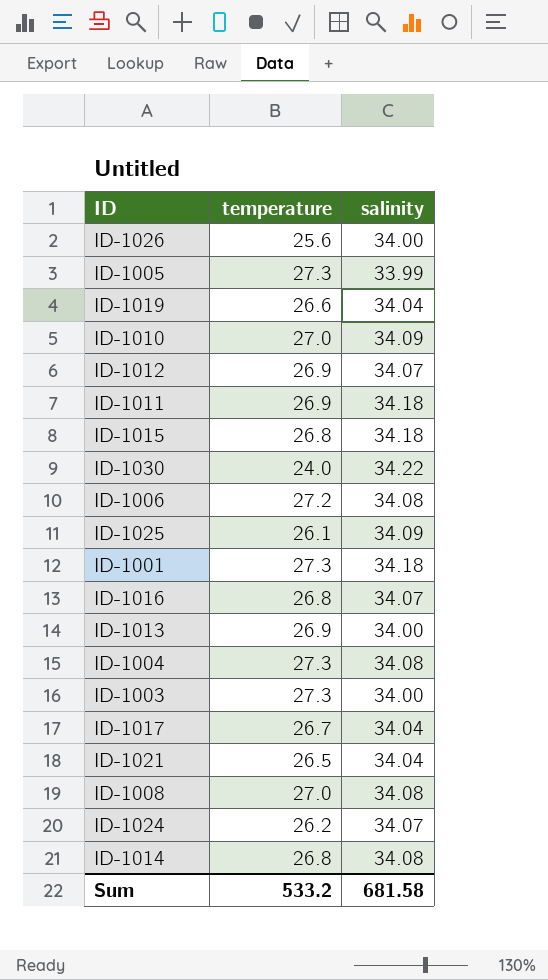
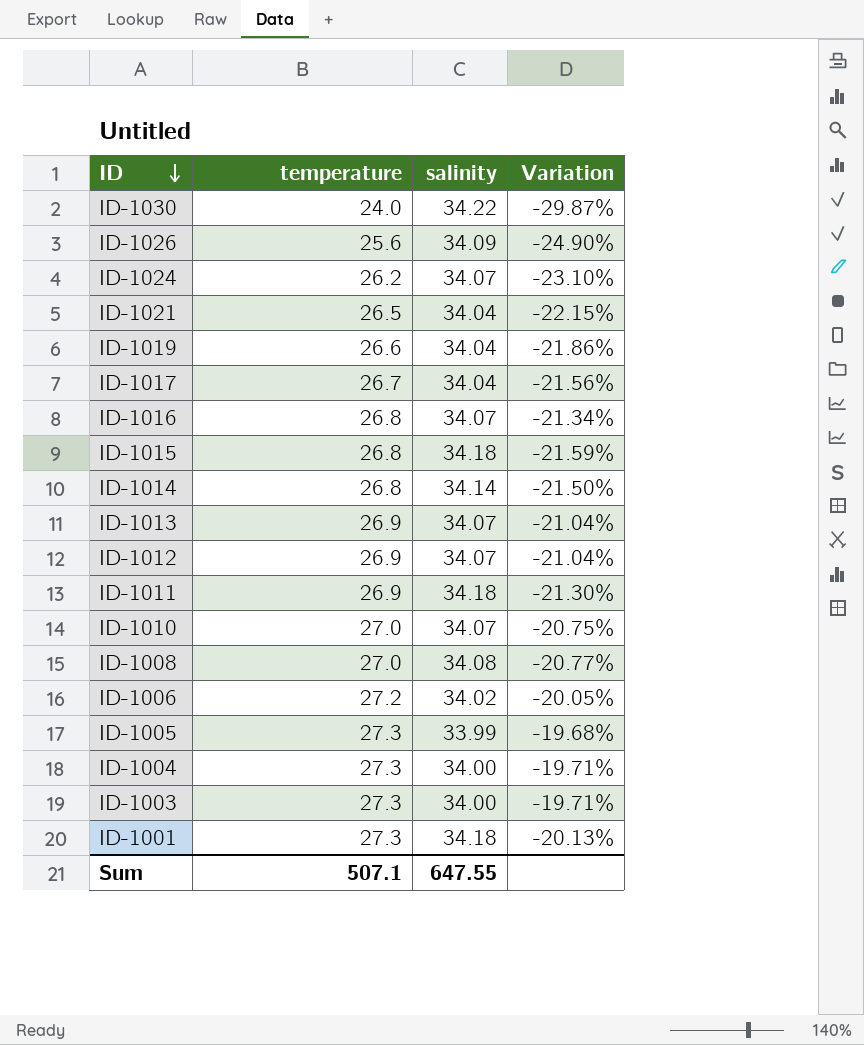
row order: none -> ID descending
column Variation | formula: none -> ([temperature] - [salinity]) / [salinity]
row ID-1025: 26.1 | 34.09 -> none
ID-1026 | salinity: 34.00 -> 34.09
ID-1014 | salinity: 34.08 -> 34.14
ID-1013 | salinity: 34.00 -> 34.07
ID-1010 | salinity: 34.09 -> 34.07
ID-1006 | salinity: 34.08 -> 34.02
ID-1004 | salinity: 34.08 -> 34.00
Sum | temperature: 533.2 -> 507.1
Sum | salinity: 681.58 -> 647.55

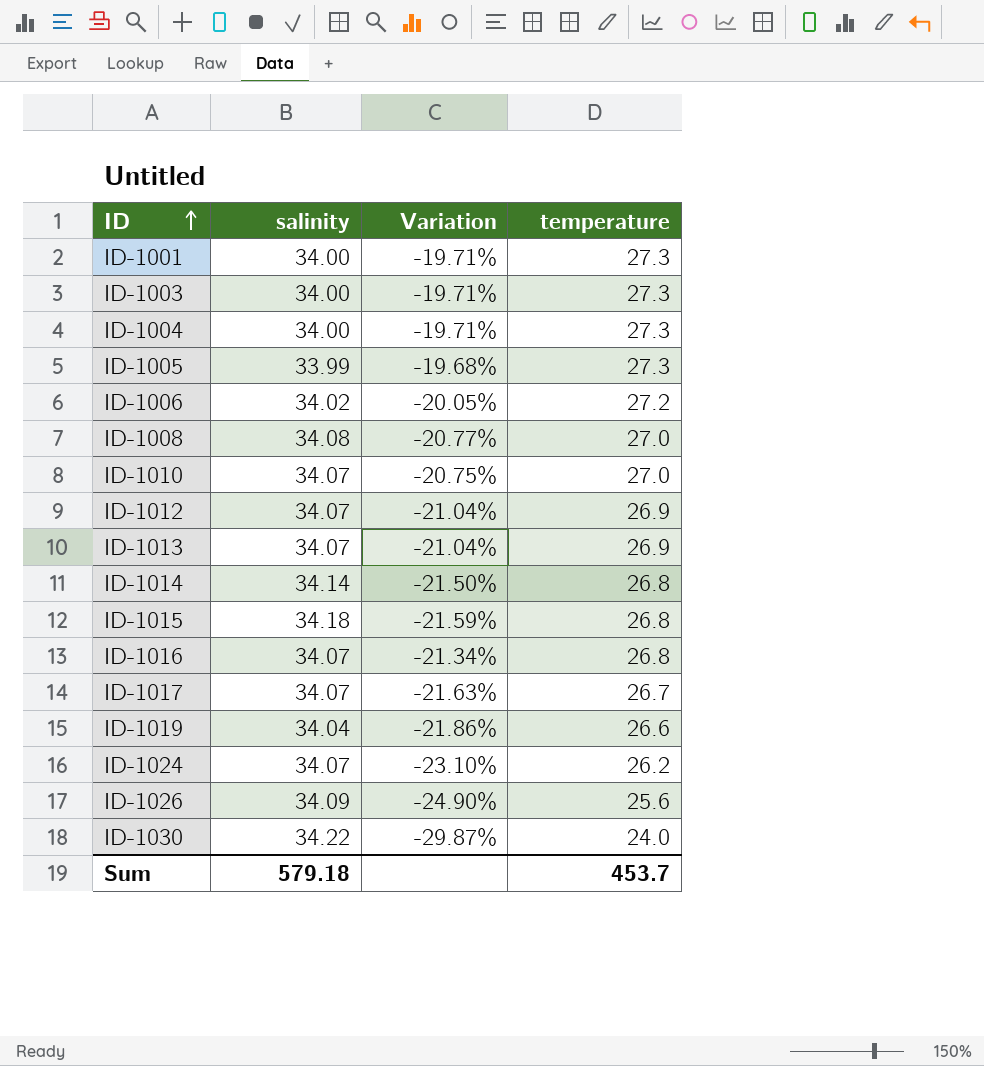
row order: ID descending -> ID ascending
column temperature | position: 2 -> 4
row ID-1021: 26.5 | 34.04 | -22.15% -> none
row ID-1011: 26.9 | 34.18 | -21.30% -> none
ID-1001 | salinity: 34.18 -> 34.00
ID-1001 | Variation: -20.13% -> -19.71%
ID-1017 | salinity: 34.04 -> 34.07
ID-1017 | Variation: -21.56% -> -21.63%
Sum | salinity: 647.55 -> 579.18
Sum | temperature: 507.1 -> 453.7

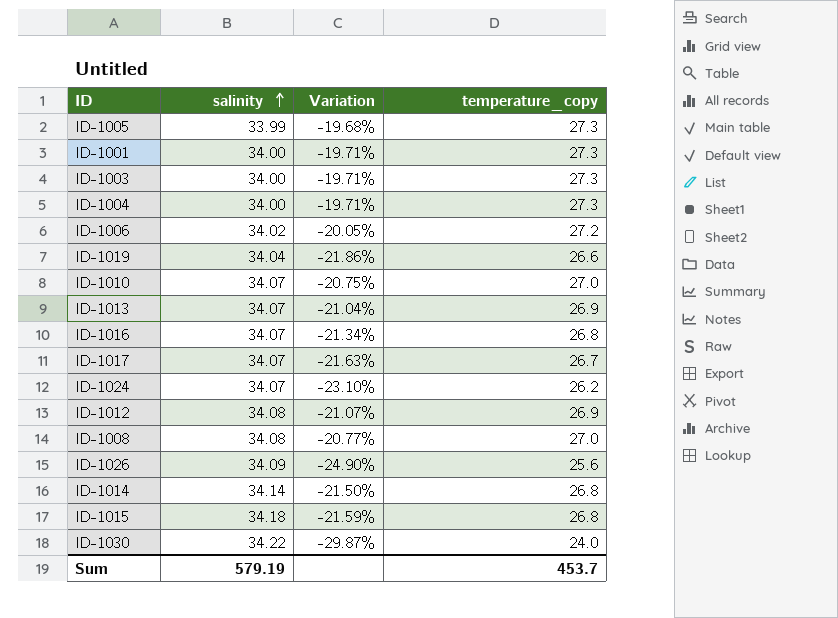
row order: ID ascending -> salinity ascending
column name: temperature -> temperature_copy
ID-1012 | salinity: 34.07 -> 34.08
ID-1012 | Variation: -21.04% -> -21.07%
Sum | salinity: 579.18 -> 579.19

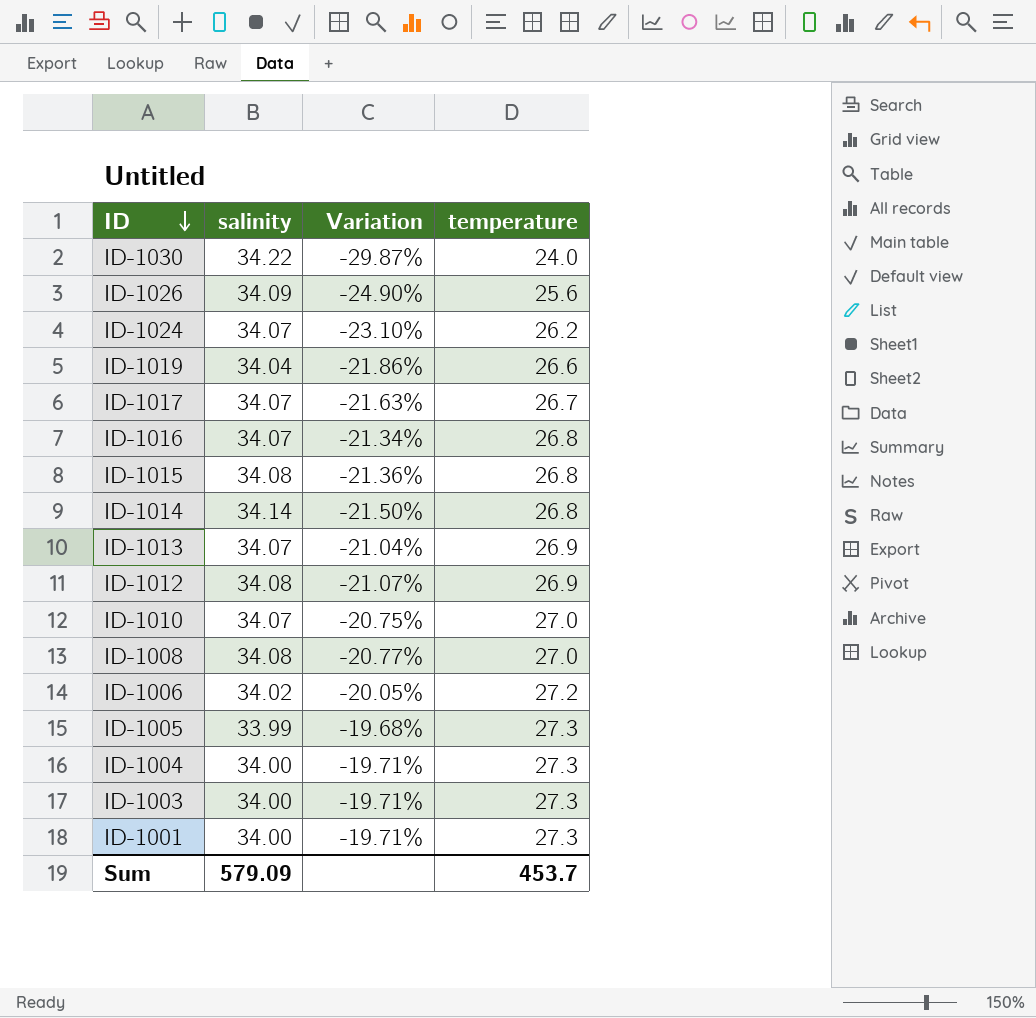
row order: salinity ascending -> ID descending
column name: temperature_copy -> temperature
ID-1015 | salinity: 34.18 -> 34.08
ID-1015 | Variation: -21.59% -> -21.36%
Sum | salinity: 579.19 -> 579.09

